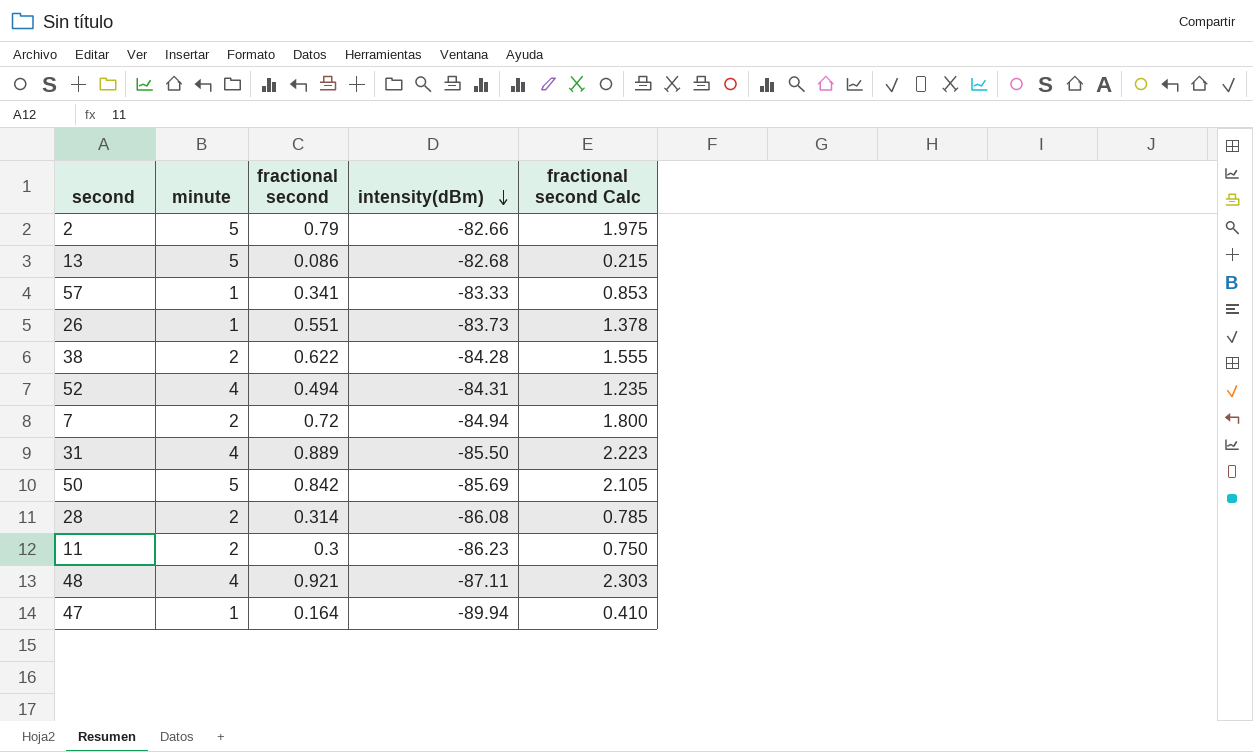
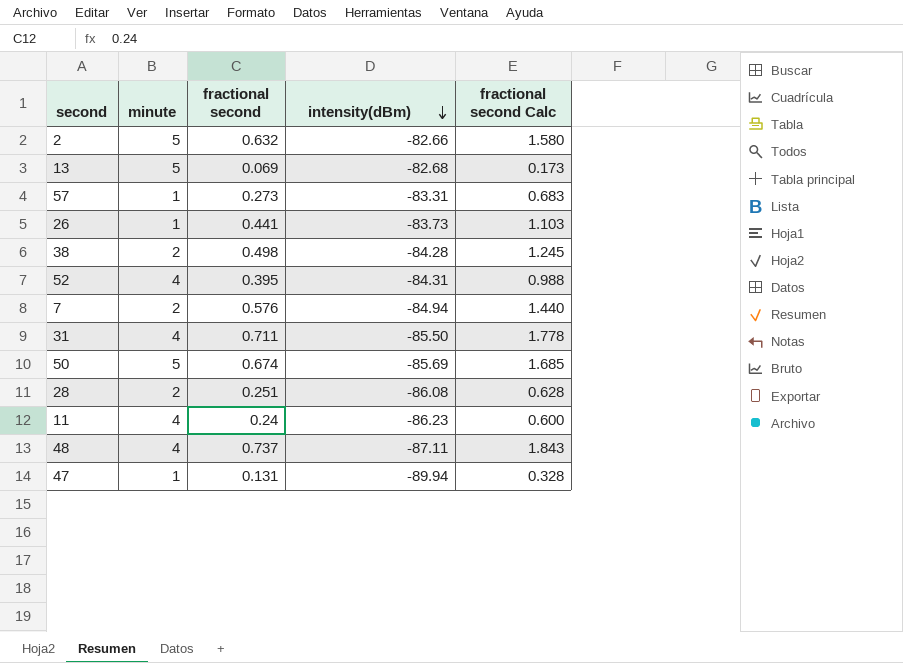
2 | fractional second: 0.79 -> 0.632
2 | fractional second Calc: 1.975 -> 1.580
13 | fractional second: 0.086 -> 0.069
13 | fractional second Calc: 0.215 -> 0.173
57 | fractional second: 0.341 -> 0.273
57 | intensity(dBm): -83.33 -> -83.31
57 | fractional second Calc: 0.853 -> 0.683
26 | fractional second: 0.551 -> 0.441
26 | fractional second Calc: 1.378 -> 1.103
38 | fractional second: 0.622 -> 0.498
38 | fractional second Calc: 1.555 -> 1.245
52 | fractional second: 0.494 -> 0.395
52 | fractional second Calc: 1.235 -> 0.988
7 | fractional second: 0.72 -> 0.576
7 | fractional second Calc: 1.800 -> 1.440
31 | fractional second: 0.889 -> 0.711
31 | fractional second Calc: 2.223 -> 1.778
50 | fractional second: 0.842 -> 0.674
50 | fractional second Calc: 2.105 -> 1.685
28 | fractional second: 0.314 -> 0.251
28 | fractional second Calc: 0.785 -> 0.628
11 | minute: 2 -> 4
11 | fractional second: 0.3 -> 0.24
11 | fractional second Calc: 0.750 -> 0.600
48 | fractional second: 0.921 -> 0.737
48 | fractional second Calc: 2.303 -> 1.843
47 | fractional second: 0.164 -> 0.131
47 | fractional second Calc: 0.410 -> 0.328

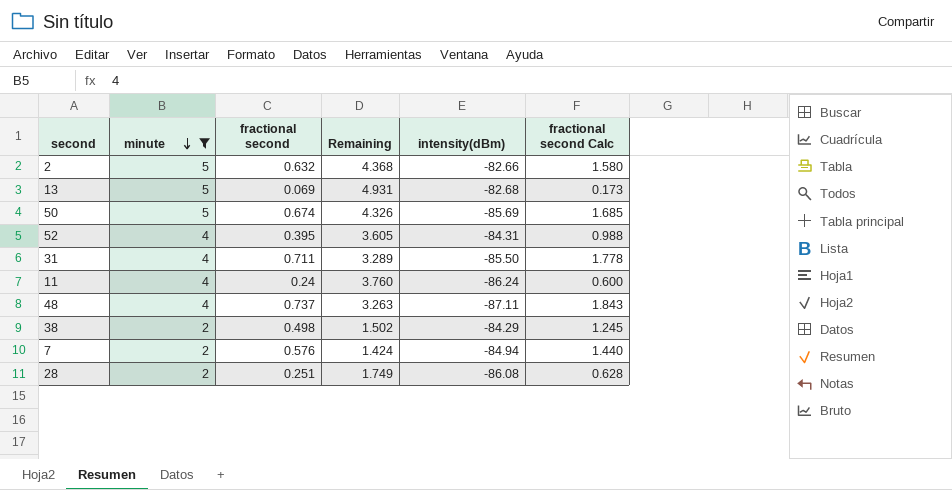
filter: none -> minute != 1
row order: intensity(dBm) descending -> minute descending
column Remaining | formula: none -> [minute] - [fractional second]
11 | intensity(dBm): -86.23 -> -86.24
38 | intensity(dBm): -84.28 -> -84.29

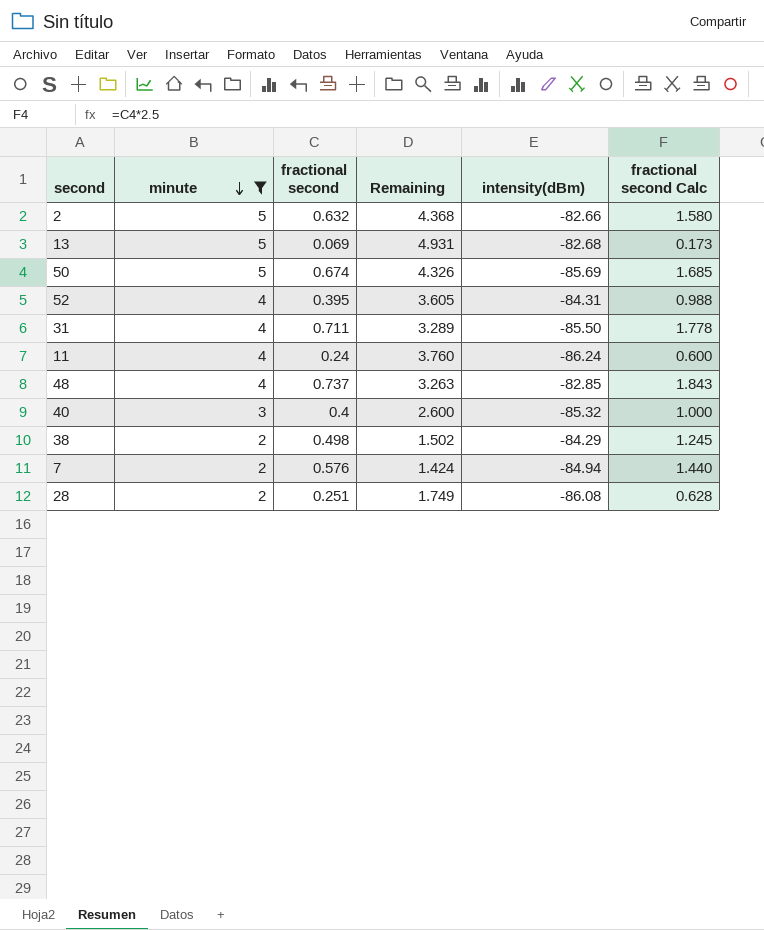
48 | intensity(dBm): -87.11 -> -82.85
row 40: none -> 3 | 0.4 | 2.600 | -85.32 | 1.000

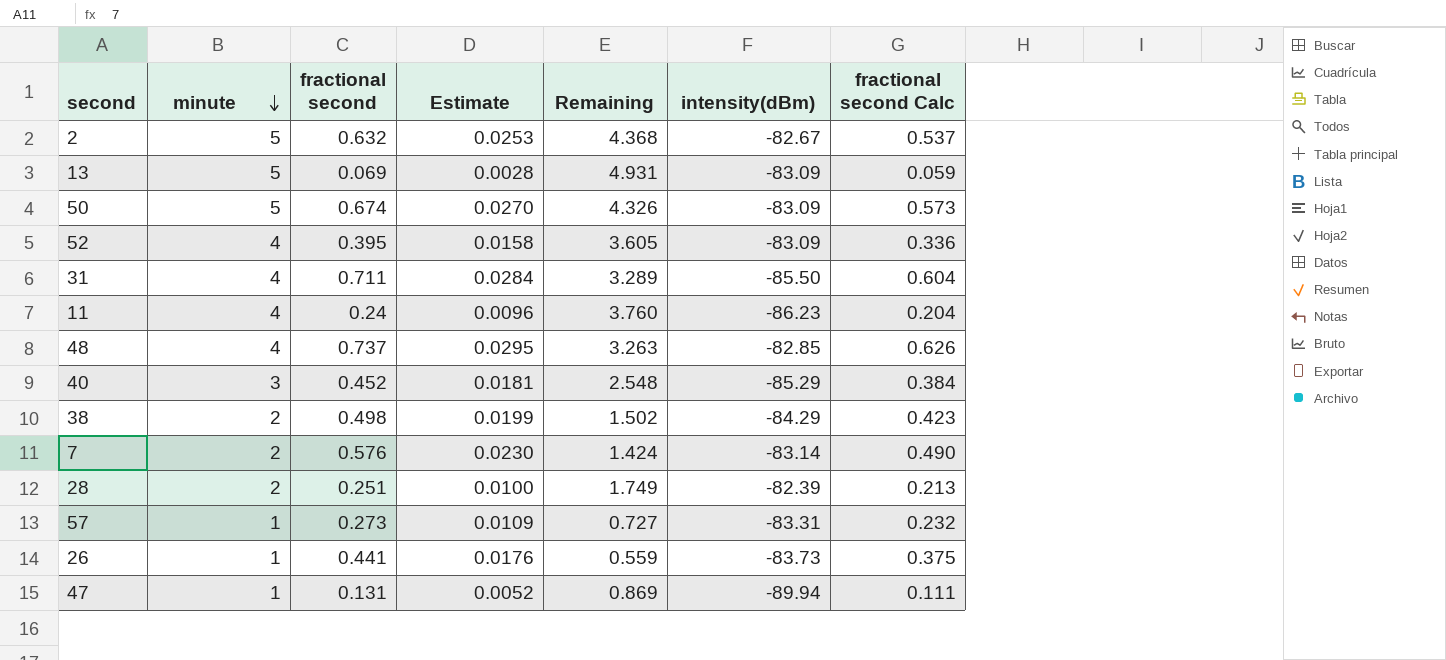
filter: minute != 1 -> none
column Estimate | formula: none -> [fractional second] * 0.04
column fractional second Calc | formula: [fractional second] * 2.5 -> [fractional second] * 0.85
2 | intensity(dBm): -82.66 -> -82.67
13 | intensity(dBm): -82.68 -> -83.09
50 | intensity(dBm): -85.69 -> -83.09
52 | intensity(dBm): -84.31 -> -83.09
11 | intensity(dBm): -86.24 -> -86.23
40 | fractional second: 0.4 -> 0.452
40 | Remaining: 2.600 -> 2.548
40 | intensity(dBm): -85.32 -> -85.29
7 | intensity(dBm): -84.94 -> -83.14
28 | intensity(dBm): -86.08 -> -82.39

